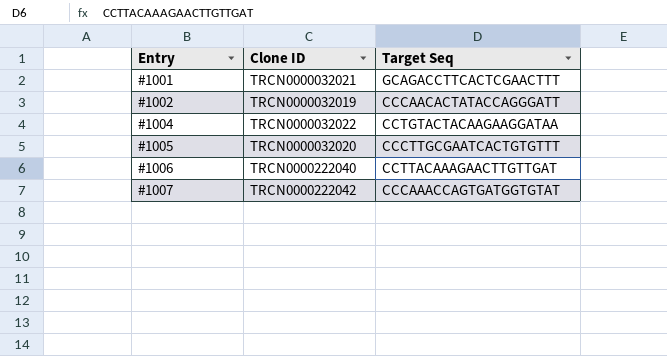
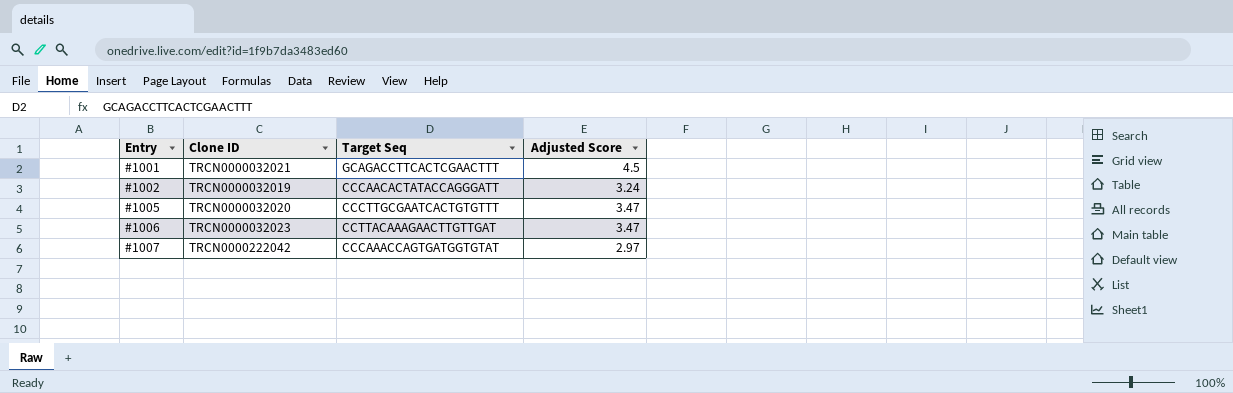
column Adjusted Score | position: none -> 4
row #1004: TRCN0000032022 | CCTGTACTACAAGAAGGATAA -> none
#1006 | Clone ID: TRCN0000222040 -> TRCN0000032023

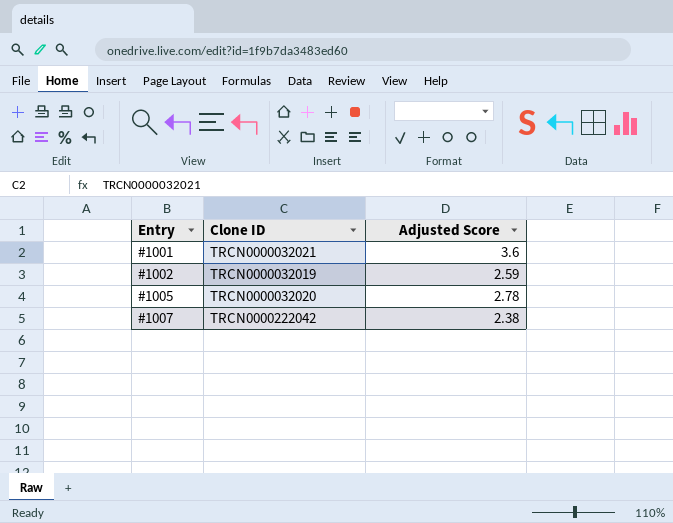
column Target Seq | position: 3 -> none
row #1006: TRCN0000032023 | CCTTACAAAGAACTTGTTGAT | 3.47 -> none
#1001 | Adjusted Score: 4.5 -> 3.6
#1002 | Adjusted Score: 3.24 -> 2.59
#1005 | Adjusted Score: 3.47 -> 2.78
#1007 | Adjusted Score: 2.97 -> 2.38

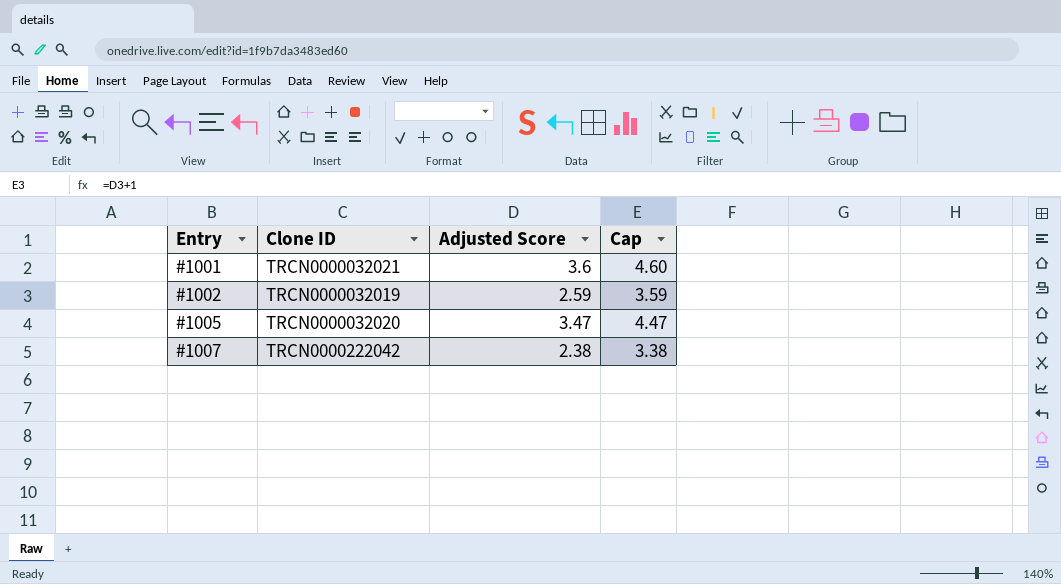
column Cap | formula: none -> [Adjusted Score] + 1
#1005 | Adjusted Score: 2.78 -> 3.47

